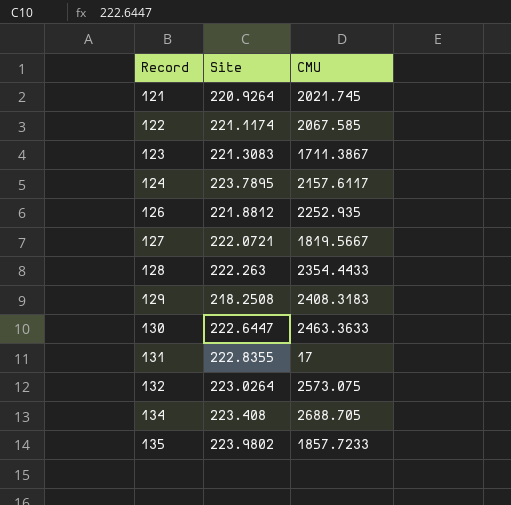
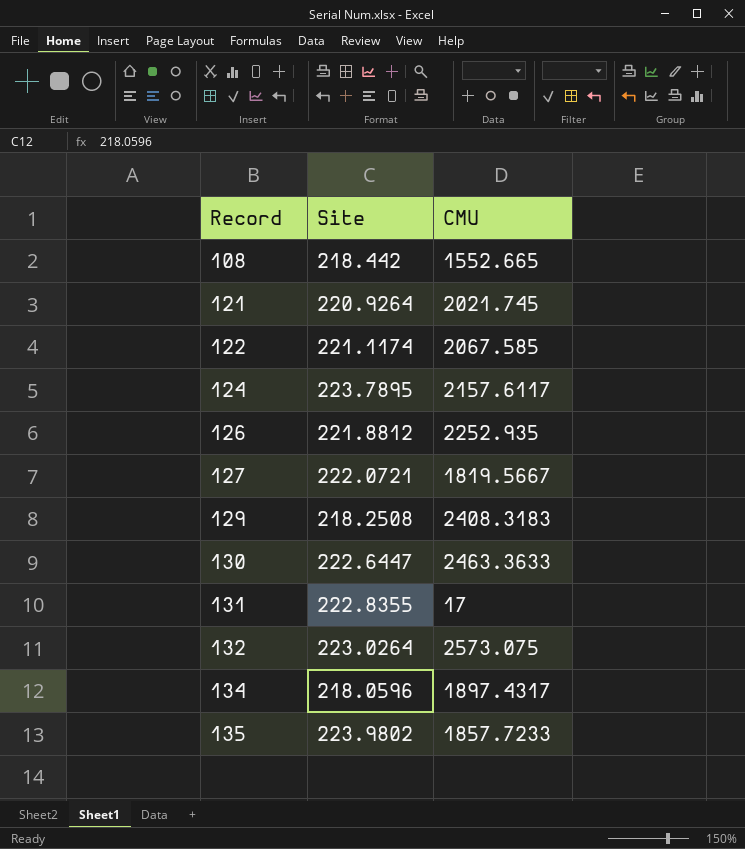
row 123: 221.3083 | 1711.3867 -> none
row 128: 222.263 | 2354.4433 -> none
row 108: none -> 218.442 | 1552.665
134 | Site: 223.408 -> 218.0596
134 | CMU: 2688.705 -> 1897.4317

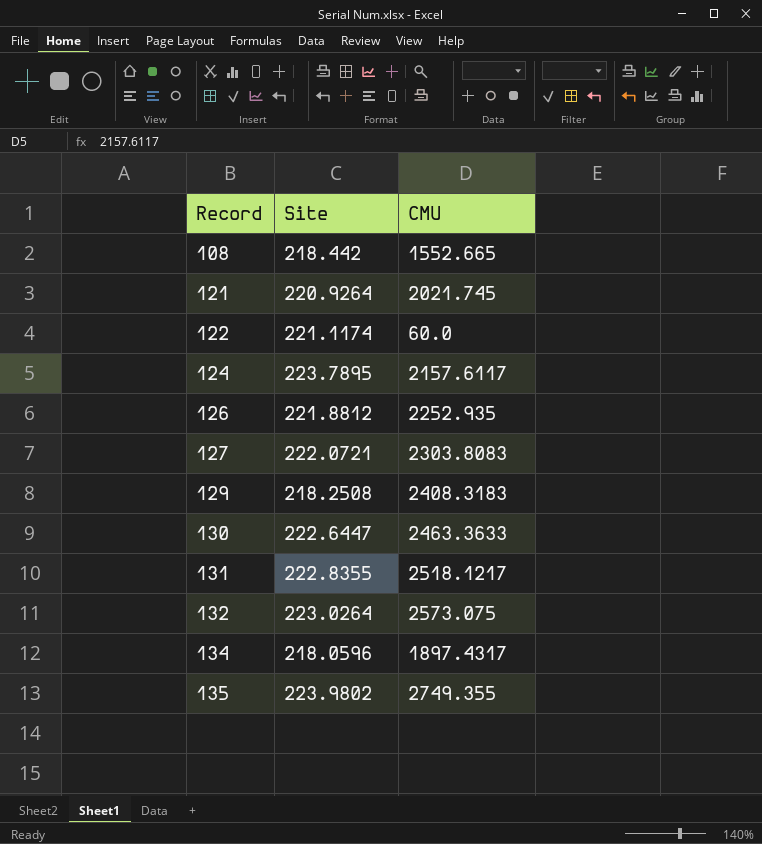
122 | CMU: 2067.585 -> 60.0
127 | CMU: 1819.5667 -> 2303.8083
131 | CMU: 17 -> 2518.1217
135 | CMU: 1857.7233 -> 2749.355

